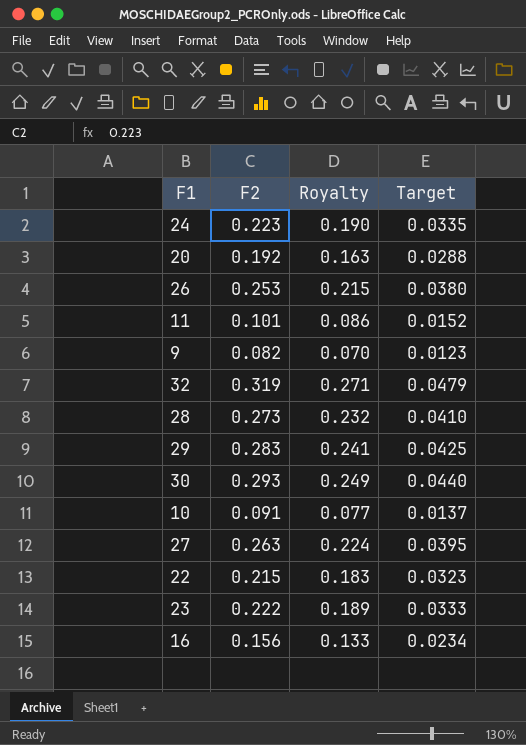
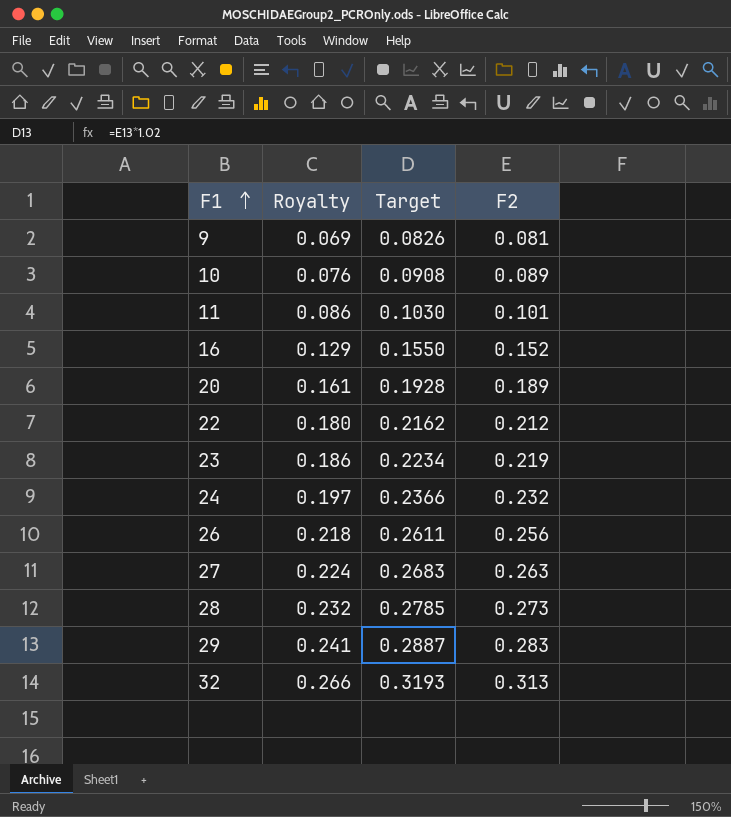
row order: none -> F1 ascending
column Target | formula: [F2] * 0.15 -> [F2] * 1.02
column F2 | position: 2 -> 4
row 30: 0.293 | 0.249 | 0.0440 -> none
9 | Royalty: 0.070 -> 0.069
9 | F2: 0.082 -> 0.081
10 | Royalty: 0.077 -> 0.076
10 | F2: 0.091 -> 0.089
16 | Royalty: 0.133 -> 0.129
16 | F2: 0.156 -> 0.152
20 | Royalty: 0.163 -> 0.161
20 | F2: 0.192 -> 0.189
22 | Royalty: 0.183 -> 0.180
22 | F2: 0.215 -> 0.212
23 | Royalty: 0.189 -> 0.186
23 | F2: 0.222 -> 0.219
24 | Royalty: 0.190 -> 0.197
24 | F2: 0.223 -> 0.232
26 | Royalty: 0.215 -> 0.218
26 | F2: 0.253 -> 0.256
32 | Royalty: 0.271 -> 0.266
32 | F2: 0.319 -> 0.313

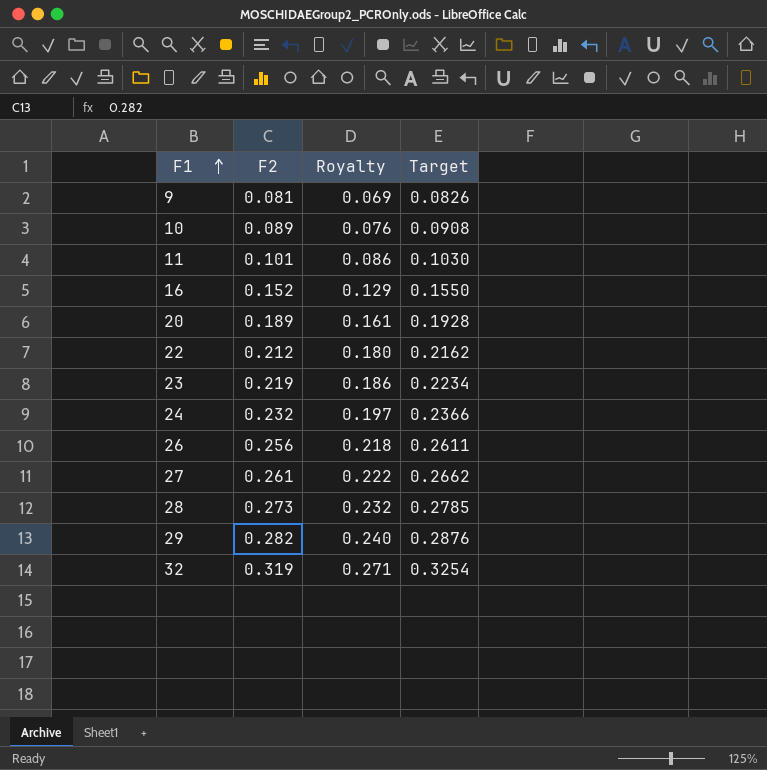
column F2 | position: 4 -> 2
27 | F2: 0.263 -> 0.261
27 | Royalty: 0.224 -> 0.222
27 | Target: 0.2683 -> 0.2662
29 | F2: 0.283 -> 0.282
29 | Royalty: 0.241 -> 0.240
29 | Target: 0.2887 -> 0.2876
32 | F2: 0.313 -> 0.319
32 | Royalty: 0.266 -> 0.271
32 | Target: 0.3193 -> 0.3254

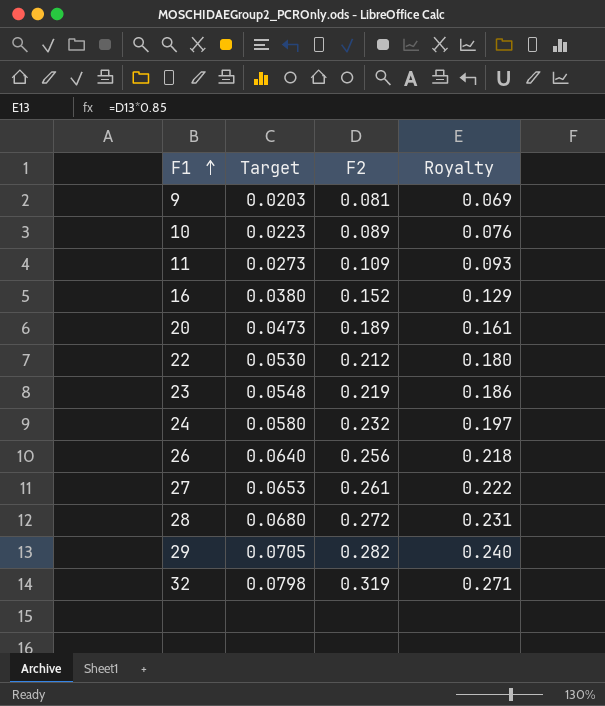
column Target | formula: [F2] * 1.02 -> [F2] * 0.25
column Target | position: 4 -> 2
11 | F2: 0.101 -> 0.109
11 | Royalty: 0.086 -> 0.093
28 | F2: 0.273 -> 0.272
28 | Royalty: 0.232 -> 0.231

